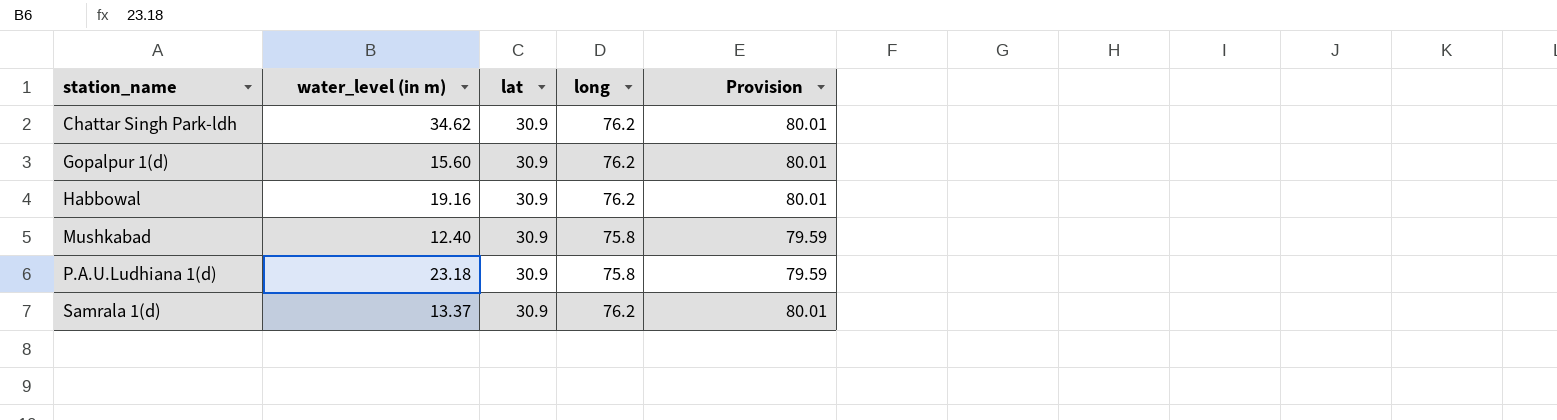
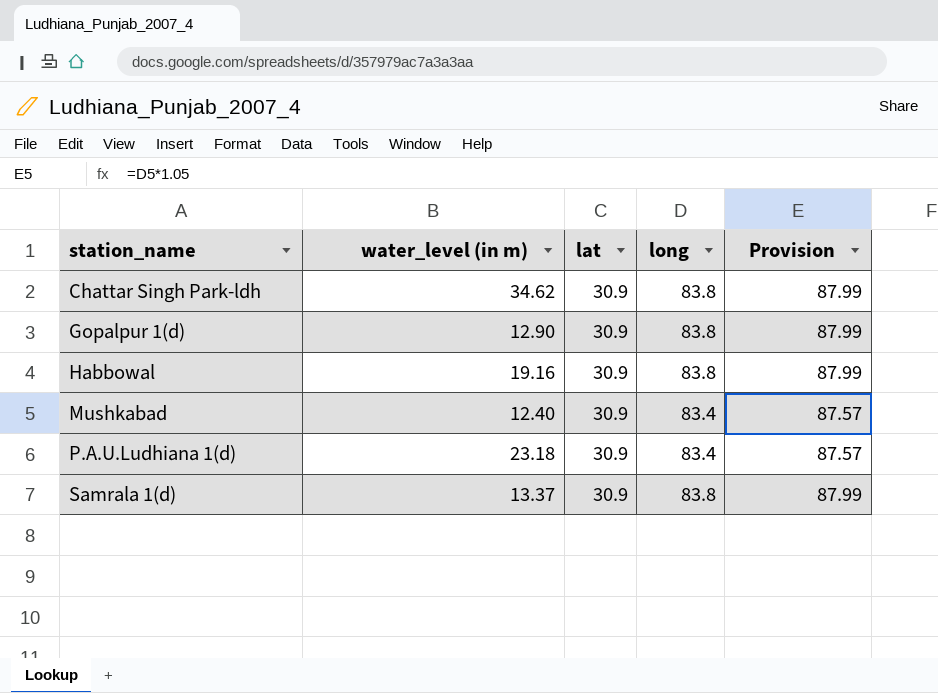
Chattar Singh Park-ldh | long: 76.2 -> 83.8
Chattar Singh Park-ldh | Provision: 80.01 -> 87.99
Gopalpur 1(d) | water_level (in m): 15.60 -> 12.90
Gopalpur 1(d) | long: 76.2 -> 83.8
Gopalpur 1(d) | Provision: 80.01 -> 87.99
Habbowal | long: 76.2 -> 83.8
Habbowal | Provision: 80.01 -> 87.99
Mushkabad | long: 75.8 -> 83.4
Mushkabad | Provision: 79.59 -> 87.57
P.A.U.Ludhiana 1(d) | long: 75.8 -> 83.4
P.A.U.Ludhiana 1(d) | Provision: 79.59 -> 87.57
Samrala 1(d) | long: 76.2 -> 83.8
Samrala 1(d) | Provision: 80.01 -> 87.99

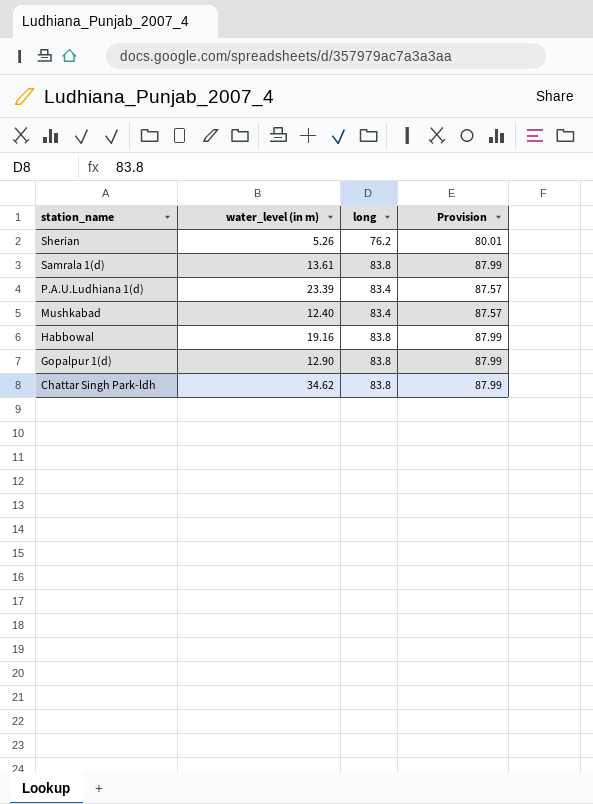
row order: station_name ascending -> station_name descending
column lat | position: 3 -> none
row Sherian: none -> 5.26 | 76.2 | 80.01
Samrala 1(d) | water_level (in m): 13.37 -> 13.61
P.A.U.Ludhiana 1(d) | water_level (in m): 23.18 -> 23.39

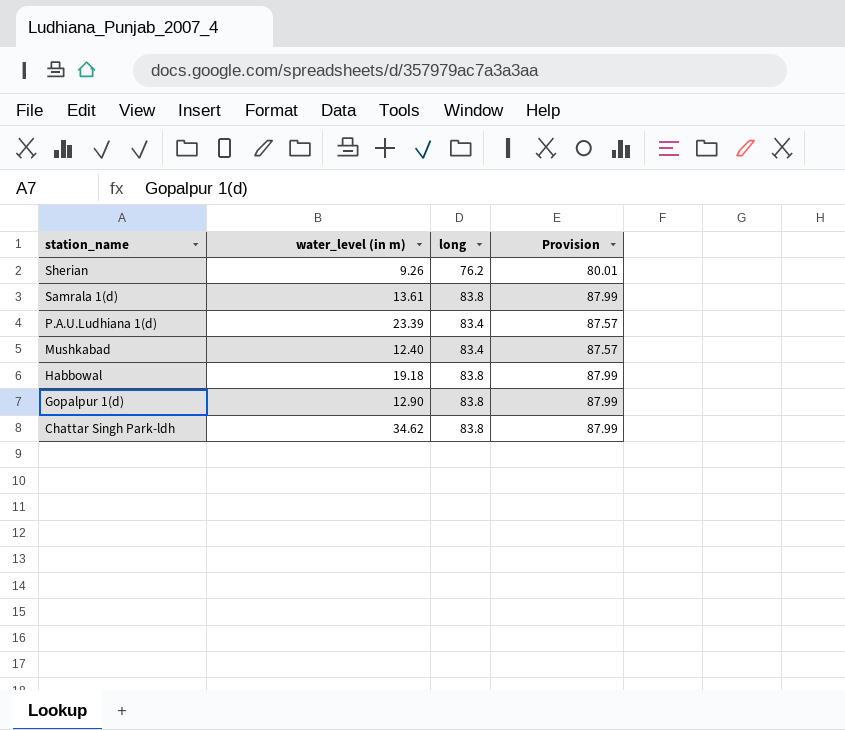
Sherian | water_level (in m): 5.26 -> 9.26
Habbowal | water_level (in m): 19.16 -> 19.18

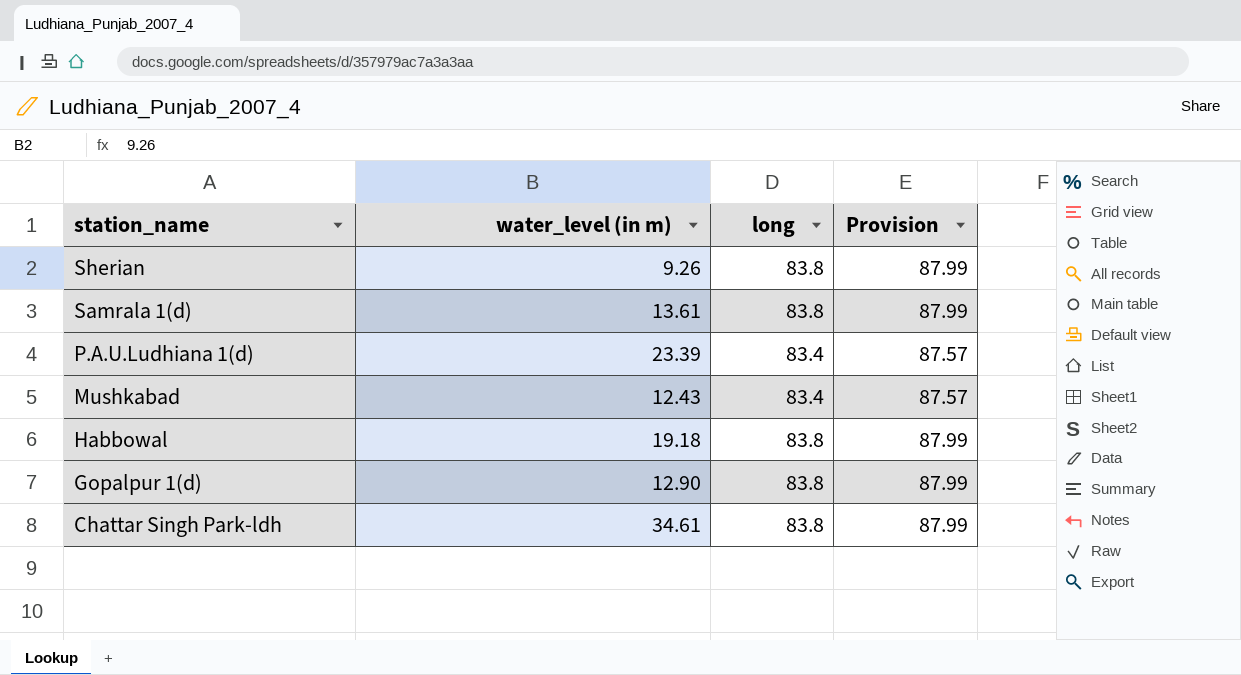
Sherian | long: 76.2 -> 83.8
Sherian | Provision: 80.01 -> 87.99
Mushkabad | water_level (in m): 12.40 -> 12.43
Chattar Singh Park-ldh | water_level (in m): 34.62 -> 34.61

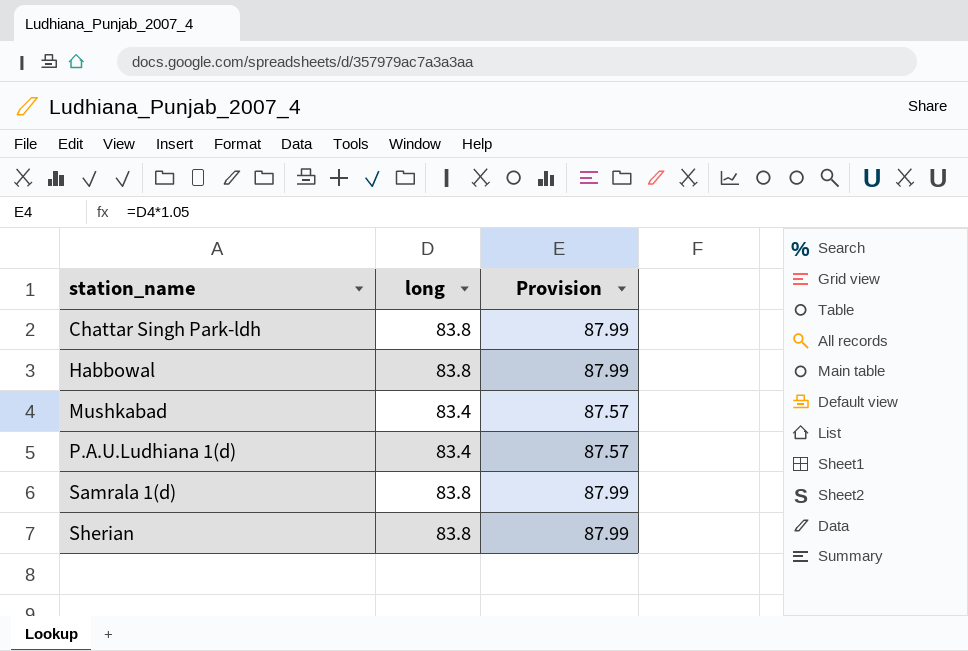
row order: station_name descending -> station_name ascending
column water_level (in m) | position: 2 -> none
row Gopalpur 1(d): 12.90 | 83.8 | 87.99 -> none

